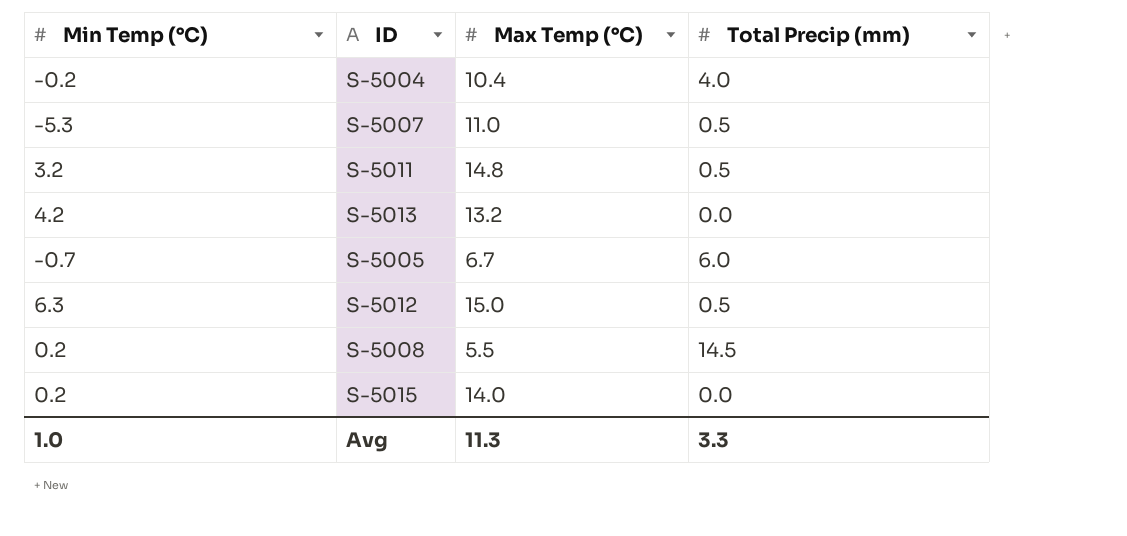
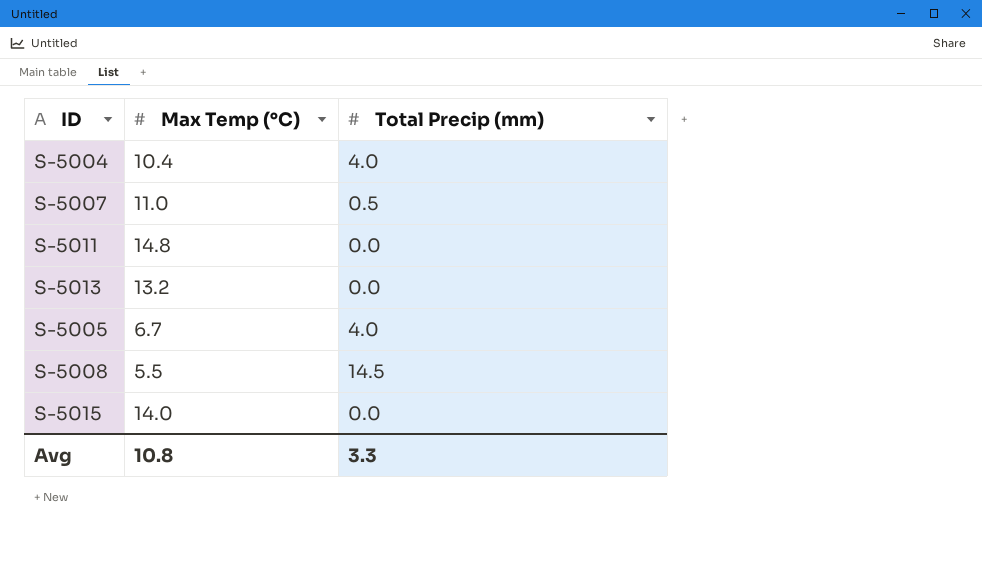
column Min Temp (°C) | position: 1 -> none
row S-5012: 6.3 | 15.0 | 0.5 -> none
S-5011 | Total Precip (mm): 0.5 -> 0.0
S-5005 | Total Precip (mm): 6.0 -> 4.0
Avg | Max Temp (°C): 11.3 -> 10.8

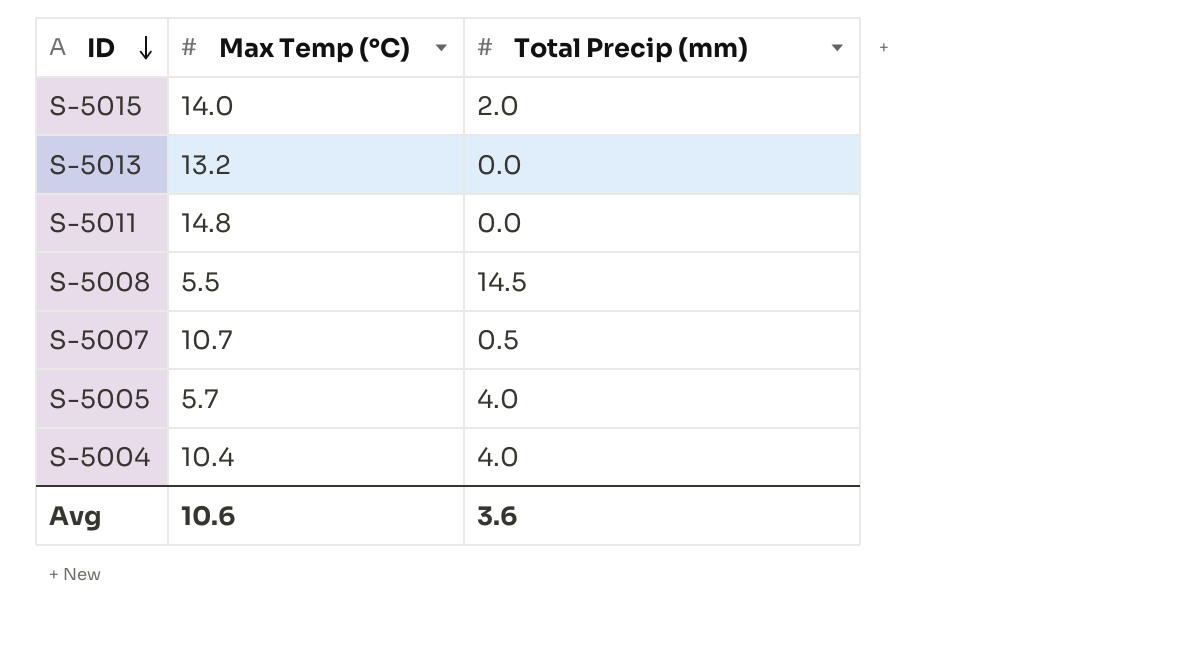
row order: none -> ID descending
S-5015 | Total Precip (mm): 0.0 -> 2.0
S-5007 | Max Temp (°C): 11.0 -> 10.7
S-5005 | Max Temp (°C): 6.7 -> 5.7
Avg | Max Temp (°C): 10.8 -> 10.6
Avg | Total Precip (mm): 3.3 -> 3.6

